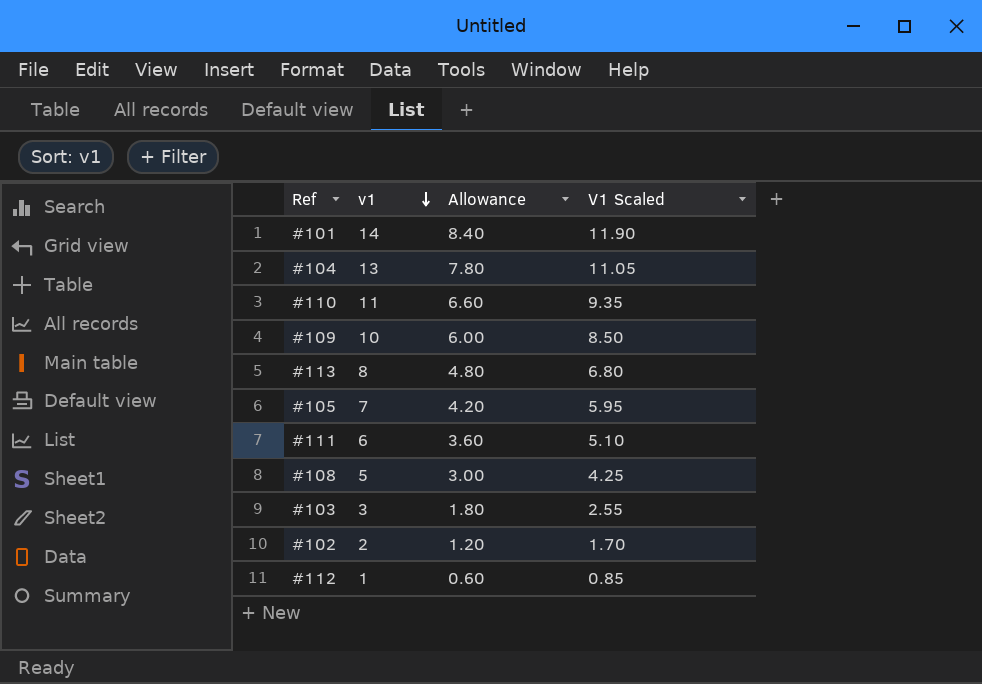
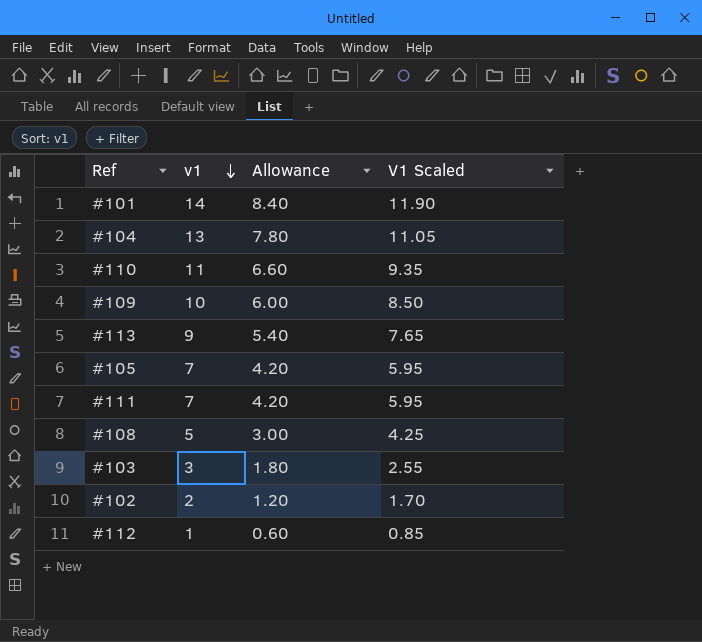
#113 | v1: 8 -> 9
#113 | Allowance: 4.80 -> 5.40
#113 | V1 Scaled: 6.80 -> 7.65
#111 | v1: 6 -> 7
#111 | Allowance: 3.60 -> 4.20
#111 | V1 Scaled: 5.10 -> 5.95

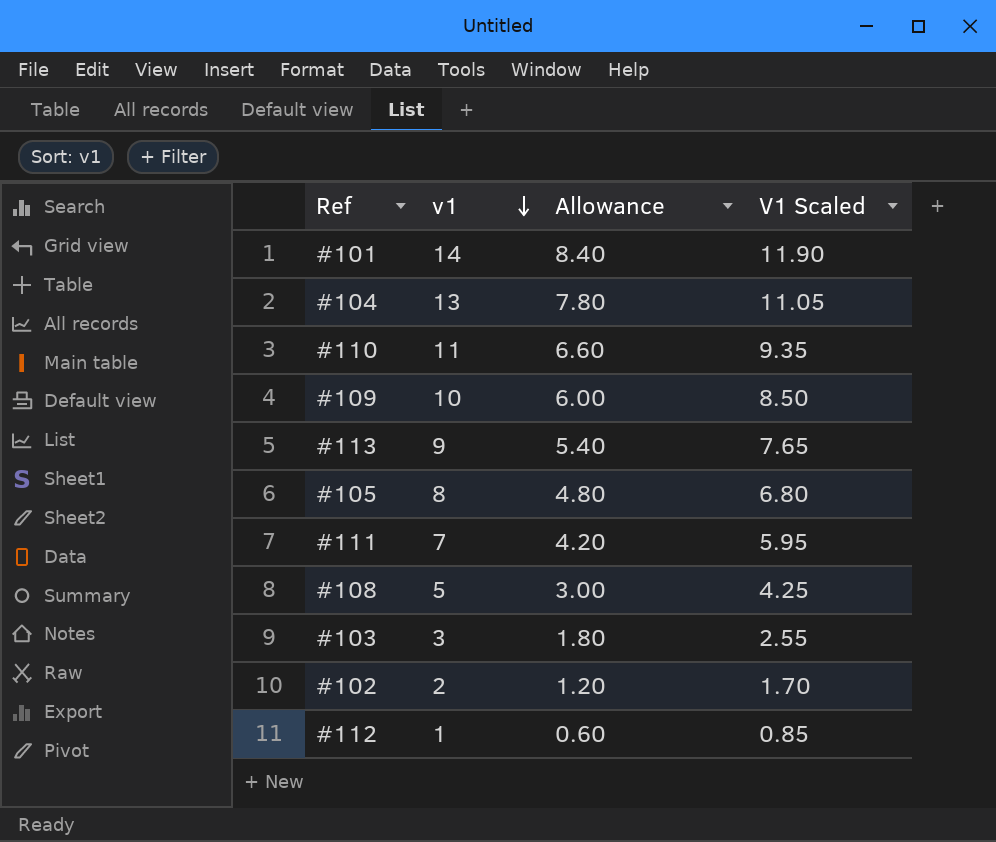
#105 | v1: 7 -> 8
#105 | Allowance: 4.20 -> 4.80
#105 | V1 Scaled: 5.95 -> 6.80

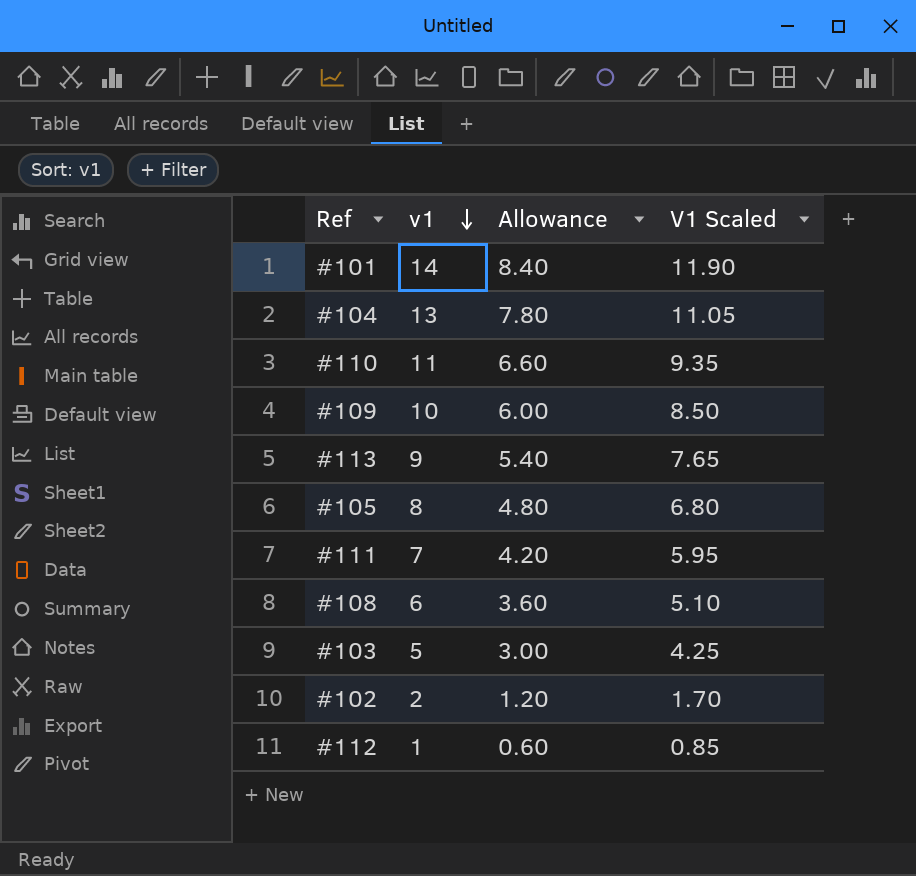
#108 | v1: 5 -> 6
#108 | Allowance: 3.00 -> 3.60
#108 | V1 Scaled: 4.25 -> 5.10
#103 | v1: 3 -> 5
#103 | Allowance: 1.80 -> 3.00
#103 | V1 Scaled: 2.55 -> 4.25

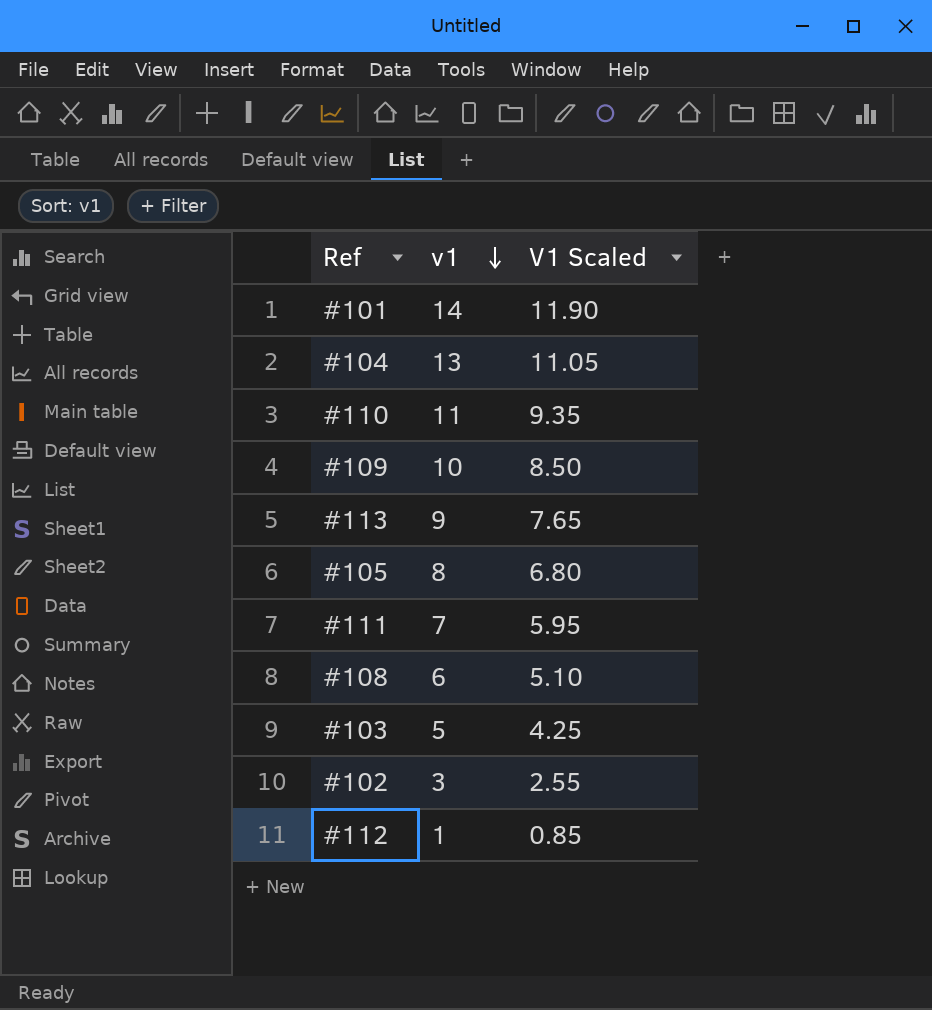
column Allowance | formula: [v1] * 0.6 -> none
#102 | v1: 2 -> 3
#102 | V1 Scaled: 1.70 -> 2.55

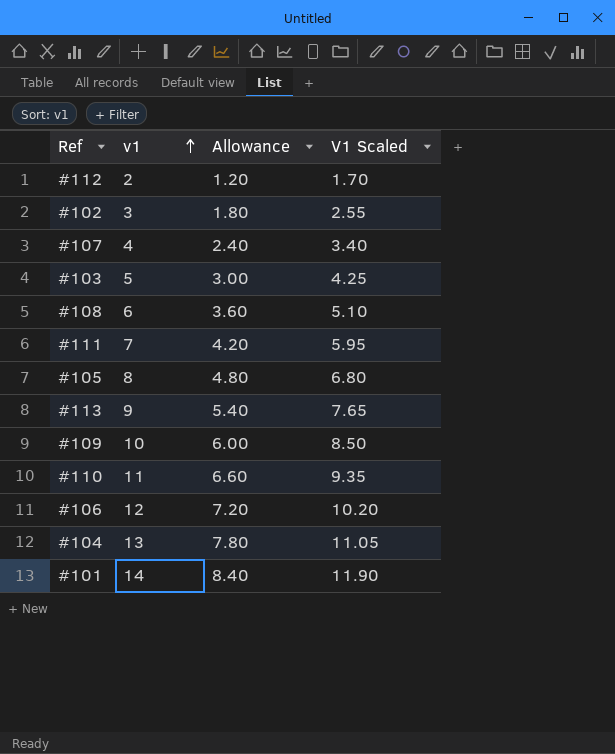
row order: v1 descending -> v1 ascending
column Allowance | formula: none -> [v1] * 0.6
#112 | v1: 1 -> 2
#112 | V1 Scaled: 0.85 -> 1.70
row #107: none -> 4 | 2.40 | 3.40
row #106: none -> 12 | 7.20 | 10.20

